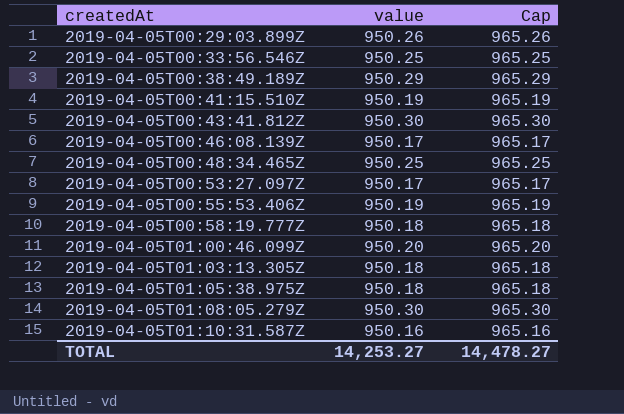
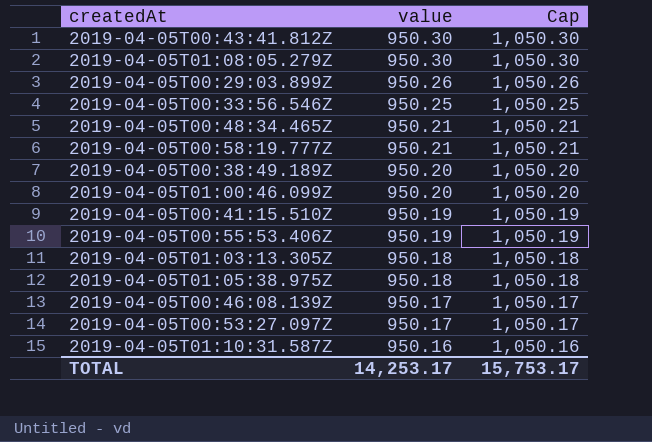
row order: createdAt ascending -> value descending
column Cap | formula: [value] + 15 -> [value] + 100
2019-04-05T00:48:34.465Z | value: 950.25 -> 950.21
2019-04-05T00:58:19.777Z | value: 950.18 -> 950.21
2019-04-05T00:38:49.189Z | value: 950.29 -> 950.20
TOTAL | value: 14,253.27 -> 14,253.17
TOTAL | Cap: 14,478.27 -> 15,753.17

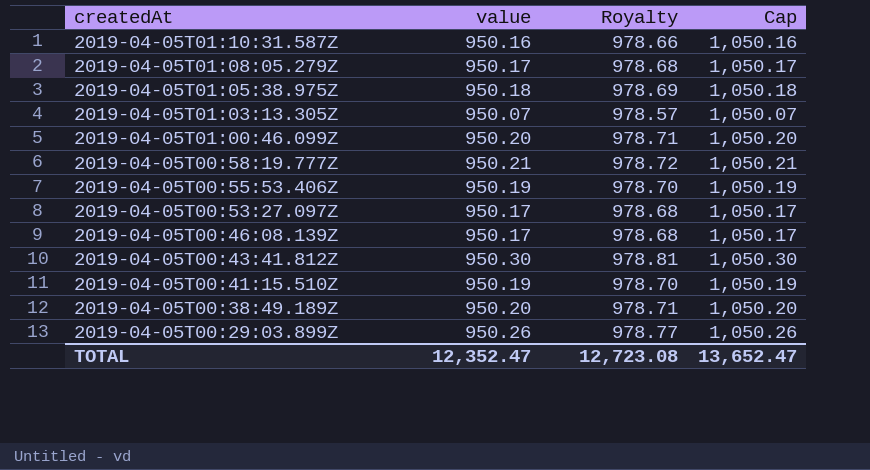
row order: value descending -> createdAt descending
column Royalty | formula: none -> [value] * 1.03
row 2019-04-05T00:33:56.546Z: 950.25 | 1,050.25 -> none
row 2019-04-05T00:48:34.465Z: 950.21 | 1,050.21 -> none
2019-04-05T01:08:05.279Z | value: 950.30 -> 950.17
2019-04-05T01:08:05.279Z | Cap: 1,050.30 -> 1,050.17
2019-04-05T01:03:13.305Z | value: 950.18 -> 950.07
2019-04-05T01:03:13.305Z | Cap: 1,050.18 -> 1,050.07
TOTAL | value: 14,253.17 -> 12,352.47
TOTAL | Cap: 15,753.17 -> 13,652.47

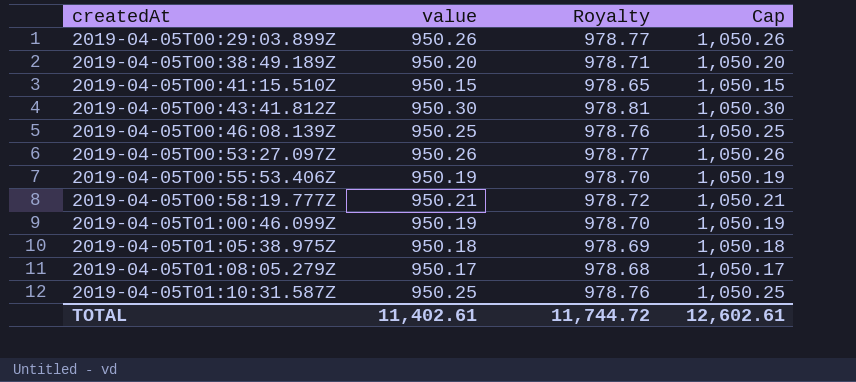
row order: createdAt descending -> createdAt ascending
row 2019-04-05T01:03:13.305Z: 950.07 | 978.57 | 1,050.07 -> none
2019-04-05T00:41:15.510Z | value: 950.19 -> 950.15
2019-04-05T00:41:15.510Z | Royalty: 978.70 -> 978.65
2019-04-05T00:41:15.510Z | Cap: 1,050.19 -> 1,050.15
2019-04-05T00:46:08.139Z | value: 950.17 -> 950.25
2019-04-05T00:46:08.139Z | Royalty: 978.68 -> 978.76
2019-04-05T00:46:08.139Z | Cap: 1,050.17 -> 1,050.25
2019-04-05T00:53:27.097Z | value: 950.17 -> 950.26
2019-04-05T00:53:27.097Z | Royalty: 978.68 -> 978.77
2019-04-05T00:53:27.097Z | Cap: 1,050.17 -> 1,050.26
2019-04-05T01:00:46.099Z | value: 950.20 -> 950.19
2019-04-05T01:00:46.099Z | Royalty: 978.71 -> 978.70
2019-04-05T01:00:46.099Z | Cap: 1,050.20 -> 1,050.19
2019-04-05T01:10:31.587Z | value: 950.16 -> 950.25
2019-04-05T01:10:31.587Z | Royalty: 978.66 -> 978.76
2019-04-05T01:10:31.587Z | Cap: 1,050.16 -> 1,050.25
TOTAL | value: 12,352.47 -> 11,402.61
TOTAL | Royalty: 12,723.08 -> 11,744.72
TOTAL | Cap: 13,652.47 -> 12,602.61

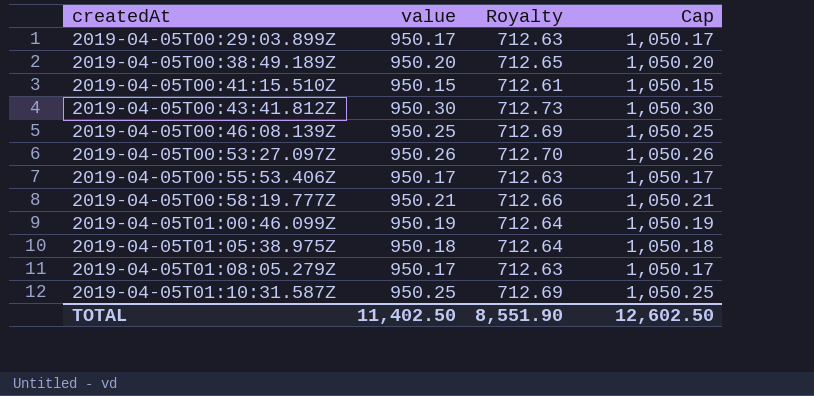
column Royalty | formula: [value] * 1.03 -> [value] * 0.75
2019-04-05T00:29:03.899Z | value: 950.26 -> 950.17
2019-04-05T00:29:03.899Z | Cap: 1,050.26 -> 1,050.17
2019-04-05T00:55:53.406Z | value: 950.19 -> 950.17
2019-04-05T00:55:53.406Z | Cap: 1,050.19 -> 1,050.17
TOTAL | value: 11,402.61 -> 11,402.50
TOTAL | Royalty: 11,744.72 -> 8,551.90
TOTAL | Cap: 12,602.61 -> 12,602.50

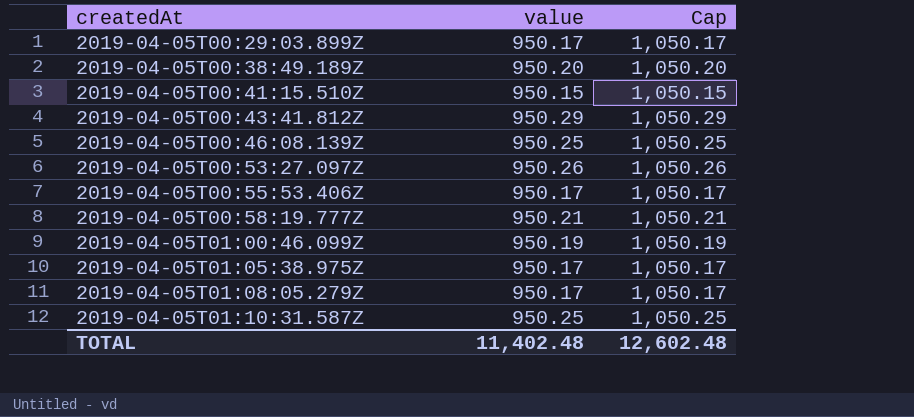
column Royalty | formula: [value] * 0.75 -> none
2019-04-05T00:43:41.812Z | value: 950.30 -> 950.29
2019-04-05T00:43:41.812Z | Cap: 1,050.30 -> 1,050.29
2019-04-05T01:05:38.975Z | value: 950.18 -> 950.17
2019-04-05T01:05:38.975Z | Cap: 1,050.18 -> 1,050.17
TOTAL | value: 11,402.50 -> 11,402.48
TOTAL | Cap: 12,602.50 -> 12,602.48

